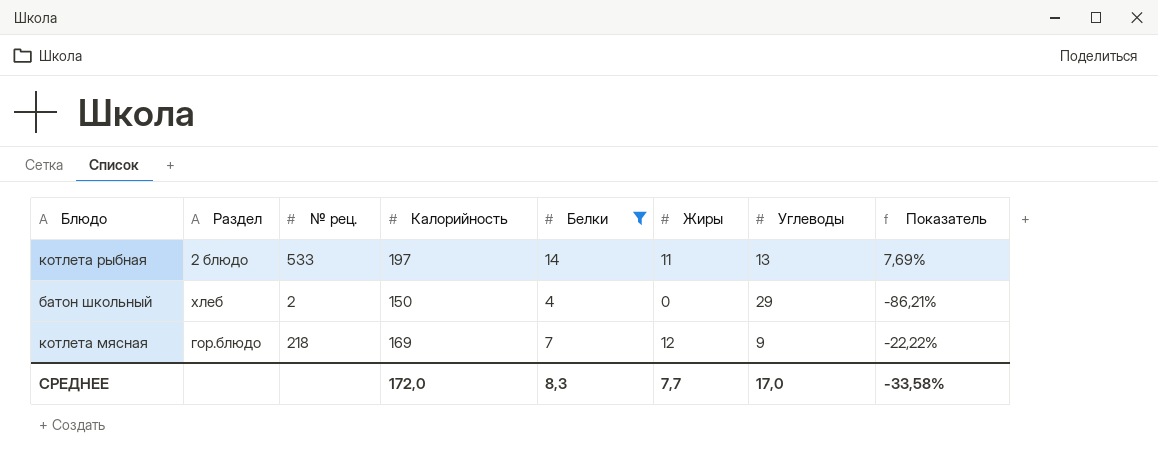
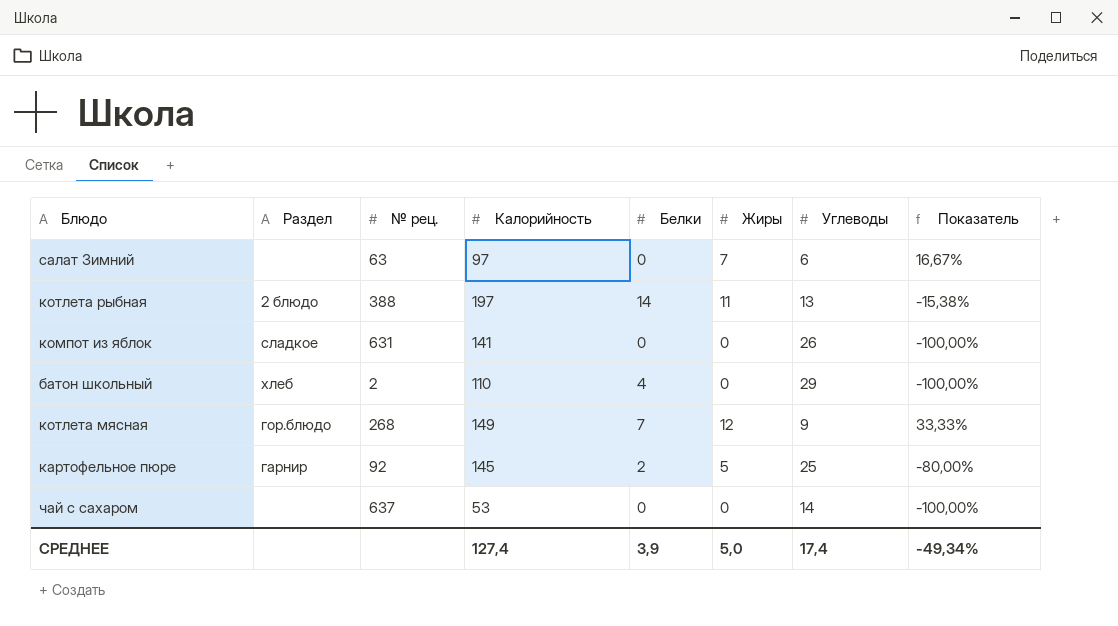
filter: Белки >= 4 -> none
column Показатель | formula: ([Белки] - [Углеводы]) / [Углеводы] -> ([Жиры] - [Углеводы]) / [Углеводы]
котлета рыбная | № рец.: 533 -> 388
батон школьный | Калорийность: 150 -> 110
котлета мясная | № рец.: 218 -> 268
котлета мясная | Калорийность: 169 -> 149
СРЕДНЕЕ | Калорийность: 172,0 -> 127,4
СРЕДНЕЕ | Белки: 8,3 -> 3,9
СРЕДНЕЕ | Жиры: 7,7 -> 5,0
СРЕДНЕЕ | Углеводы: 17,0 -> 17,4
СРЕДНЕЕ | Показатель: -33,58% -> -49,34%

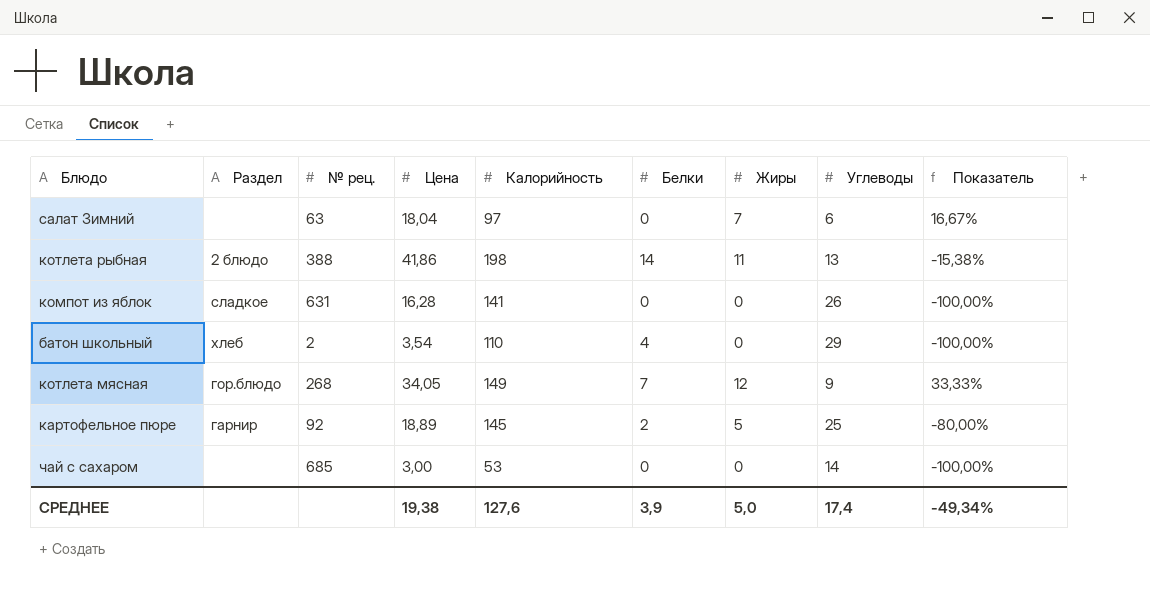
column Цена | position: none -> 4
котлета рыбная | Калорийность: 197 -> 198
чай с сахаром | № рец.: 637 -> 685
СРЕДНЕЕ | Калорийность: 127,4 -> 127,6

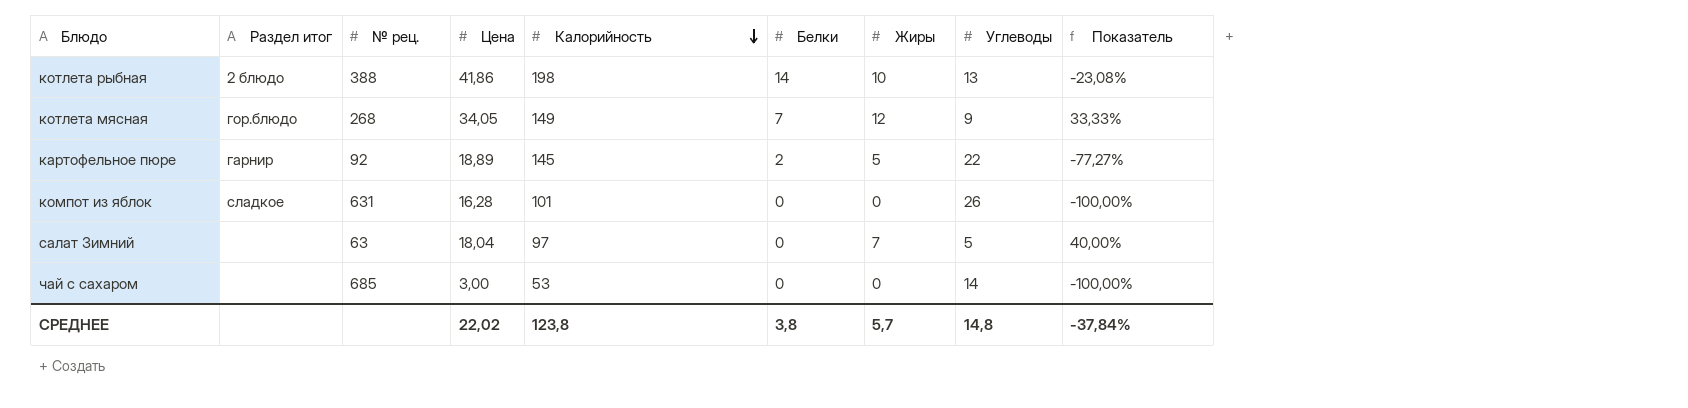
row order: none -> Калорийность descending
column name: Раздел -> Раздел итог
row батон школьный: хлеб | 2 | 3,54 | 110 | 4 | 0 | 29 | -100,00% -> none
котлета рыбная | Жиры: 11 -> 10
котлета рыбная | Показатель: -15,38% -> -23,08%
картофельное пюре | Углеводы: 25 -> 22
картофельное пюре | Показатель: -80,00% -> -77,27%
компот из яблок | Калорийность: 141 -> 101
салат Зимний | Углеводы: 6 -> 5
салат Зимний | Показатель: 16,67% -> 40,00%
СРЕДНЕЕ | Цена: 19,38 -> 22,02
СРЕДНЕЕ | Калорийность: 127,6 -> 123,8
СРЕДНЕЕ | Белки: 3,9 -> 3,8
СРЕДНЕЕ | Жиры: 5,0 -> 5,7
СРЕДНЕЕ | Углеводы: 17,4 -> 14,8
СРЕДНЕЕ | Показатель: -49,34% -> -37,84%

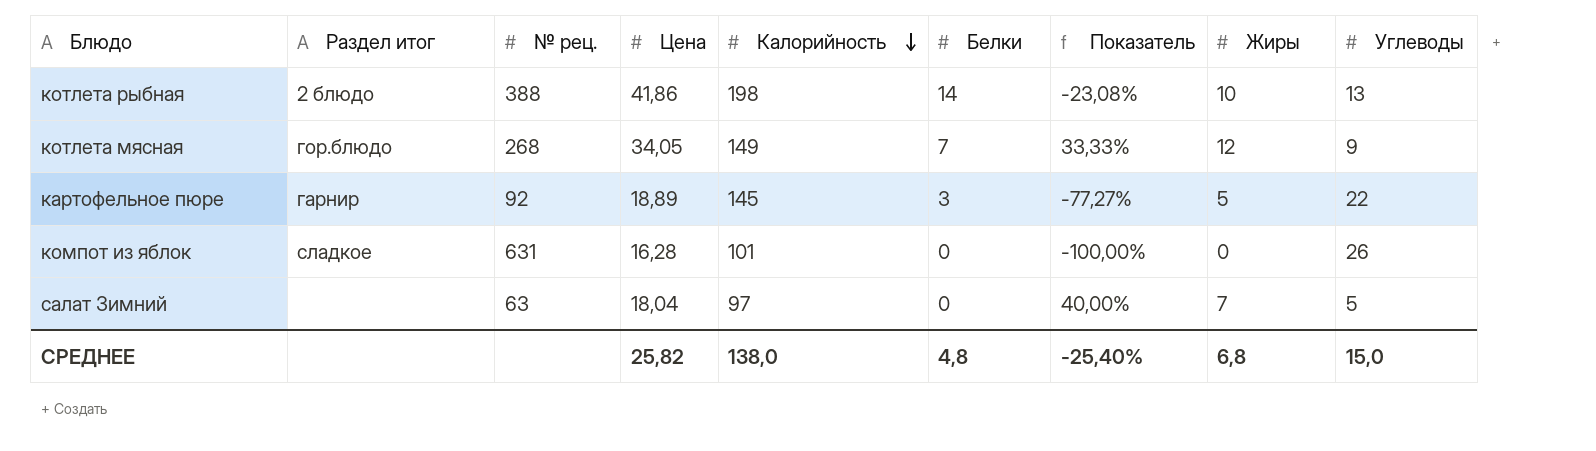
column Показатель | position: 9 -> 7
row чай с сахаром: none | 685 | 3,00 | 53 | 0 | 0 | 14 | -100,00% -> none
картофельное пюре | Белки: 2 -> 3
СРЕДНЕЕ | Цена: 22,02 -> 25,82
СРЕДНЕЕ | Калорийность: 123,8 -> 138,0
СРЕДНЕЕ | Белки: 3,8 -> 4,8
СРЕДНЕЕ | Показатель: -37,84% -> -25,40%
СРЕДНЕЕ | Жиры: 5,7 -> 6,8
СРЕДНЕЕ | Углеводы: 14,8 -> 15,0

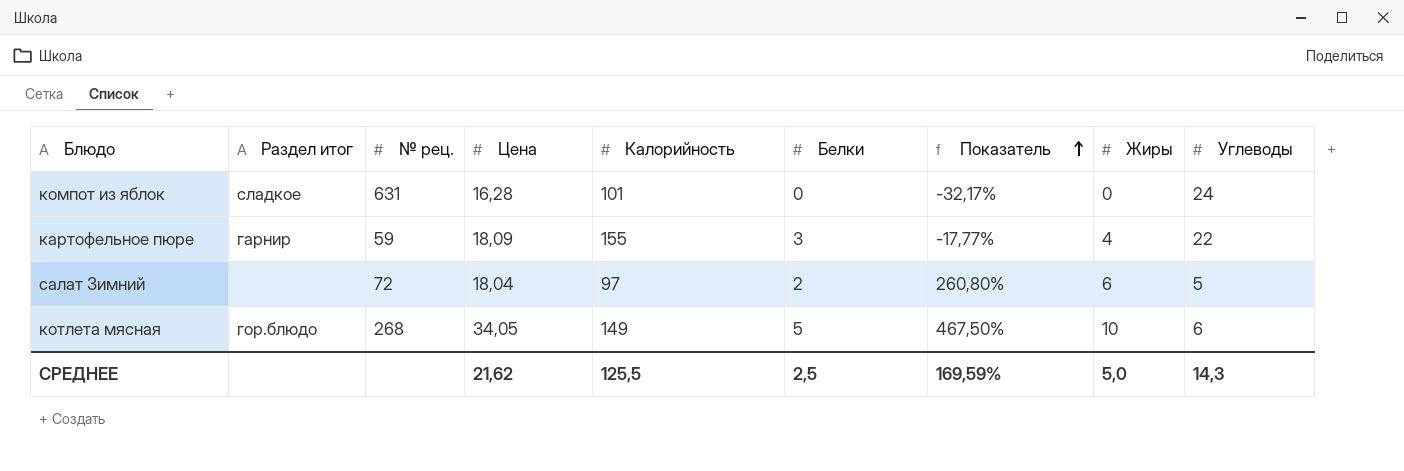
row order: Калорийность descending -> Показатель ascending
column Показатель | formula: ([Жиры] - [Углеводы]) / [Углеводы] -> ([Цена] - [Углеводы]) / [Углеводы]
row котлета рыбная: 2 блюдо | 388 | 41,86 | 198 | 14 | -23,08% | 10 | 13 -> none
компот из яблок | Углеводы: 26 -> 24
картофельное пюре | № рец.: 92 -> 59
картофельное пюре | Цена: 18,89 -> 18,09
картофельное пюре | Калорийность: 145 -> 155
картофельное пюре | Жиры: 5 -> 4
салат Зимний | № рец.: 63 -> 72
салат Зимний | Белки: 0 -> 2
салат Зимний | Жиры: 7 -> 6
котлета мясная | Белки: 7 -> 5
котлета мясная | Жиры: 12 -> 10
котлета мясная | Углеводы: 9 -> 6
СРЕДНЕЕ | Цена: 25,82 -> 21,62
СРЕДНЕЕ | Калорийность: 138,0 -> 125,5
СРЕДНЕЕ | Белки: 4,8 -> 2,5
СРЕДНЕЕ | Показатель: -25,40% -> 169,59%
СРЕДНЕЕ | Жиры: 6,8 -> 5,0
СРЕДНЕЕ | Углеводы: 15,0 -> 14,3

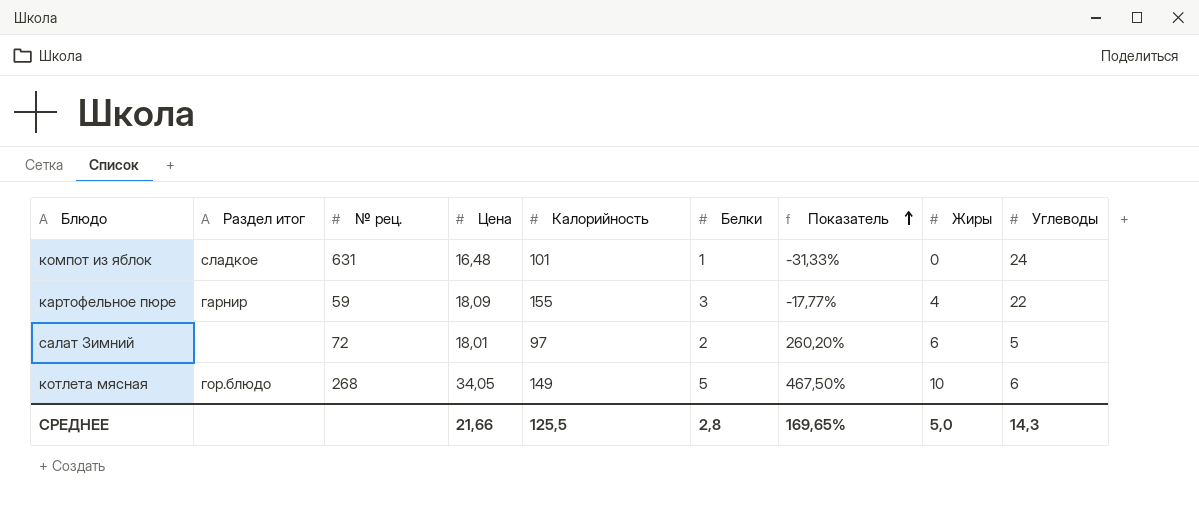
компот из яблок | Цена: 16,28 -> 16,48
компот из яблок | Белки: 0 -> 1
компот из яблок | Показатель: -32,17% -> -31,33%
салат Зимний | Цена: 18,04 -> 18,01
салат Зимний | Показатель: 260,80% -> 260,20%
СРЕДНЕЕ | Цена: 21,62 -> 21,66
СРЕДНЕЕ | Белки: 2,5 -> 2,8
СРЕДНЕЕ | Показатель: 169,59% -> 169,65%

